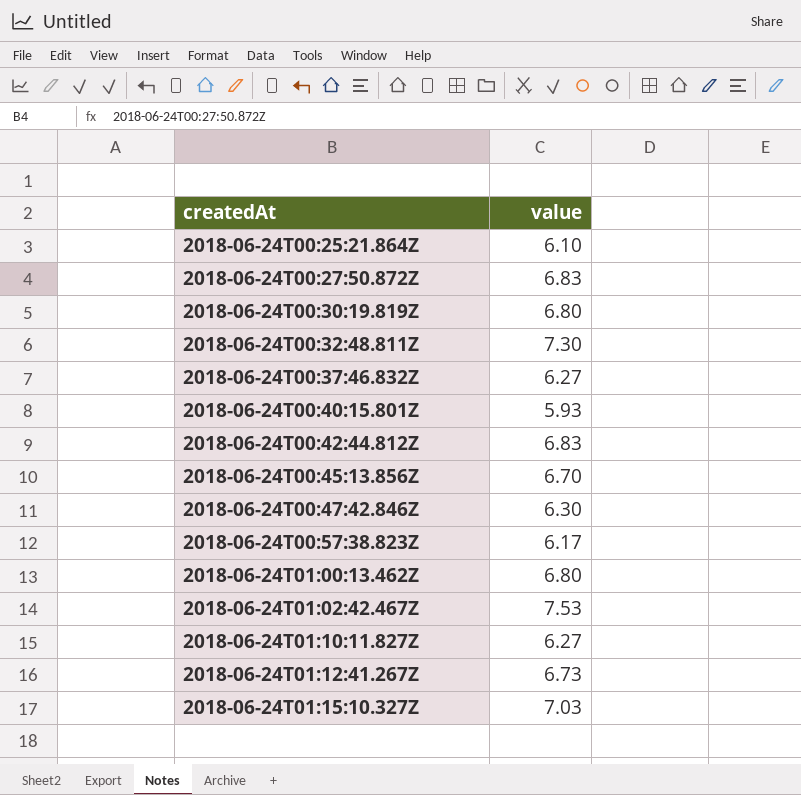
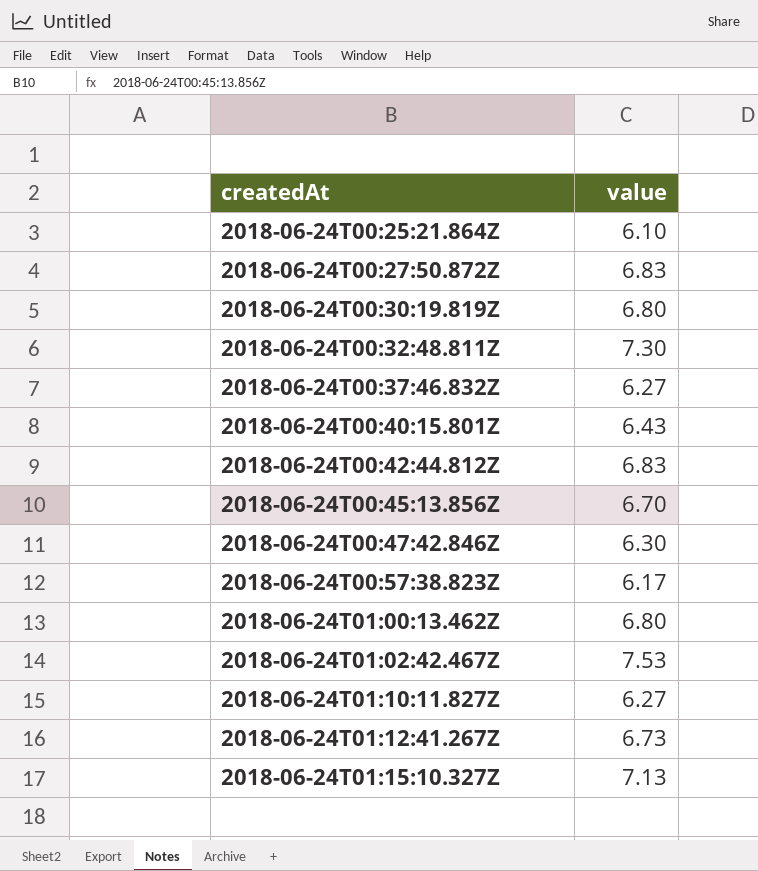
2018-06-24T00:40:15.801Z | value: 5.93 -> 6.43
2018-06-24T01:15:10.327Z | value: 7.03 -> 7.13

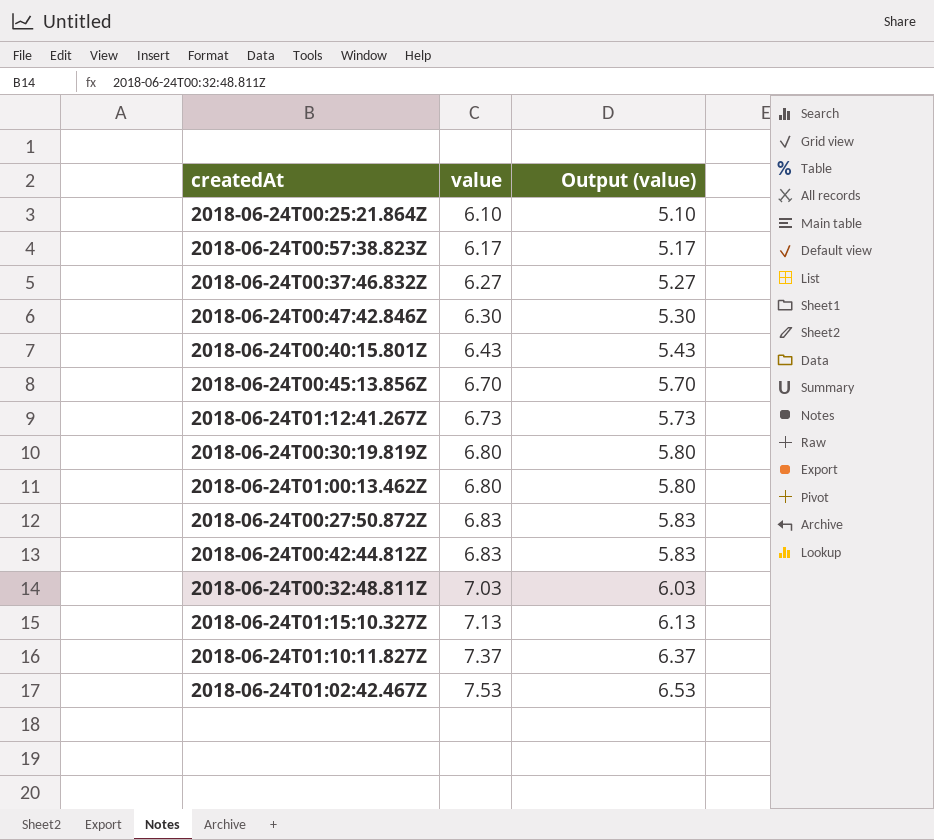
row order: createdAt ascending -> value ascending
column Output (value) | formula: none -> [value] - 1
2018-06-24T00:32:48.811Z | value: 7.30 -> 7.03
2018-06-24T01:10:11.827Z | value: 6.27 -> 7.37

